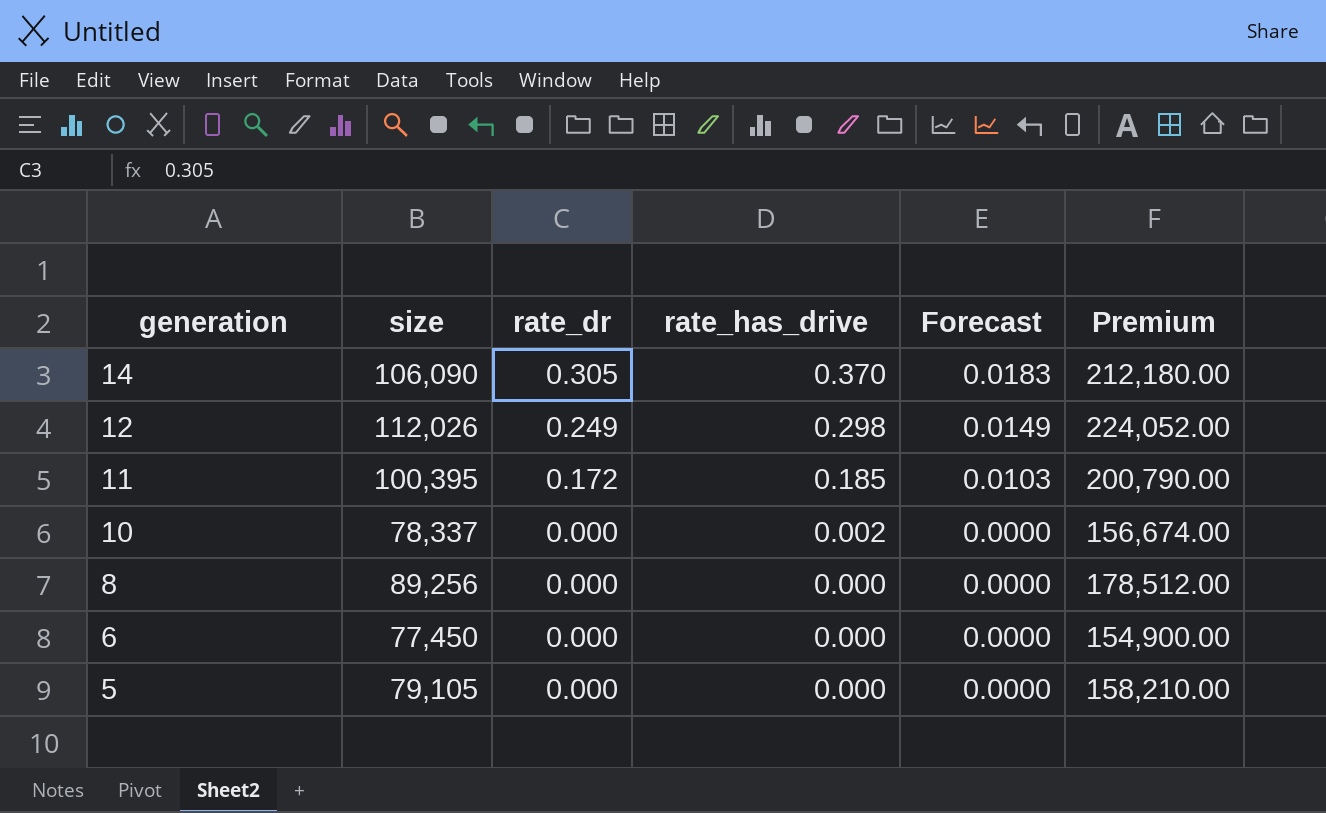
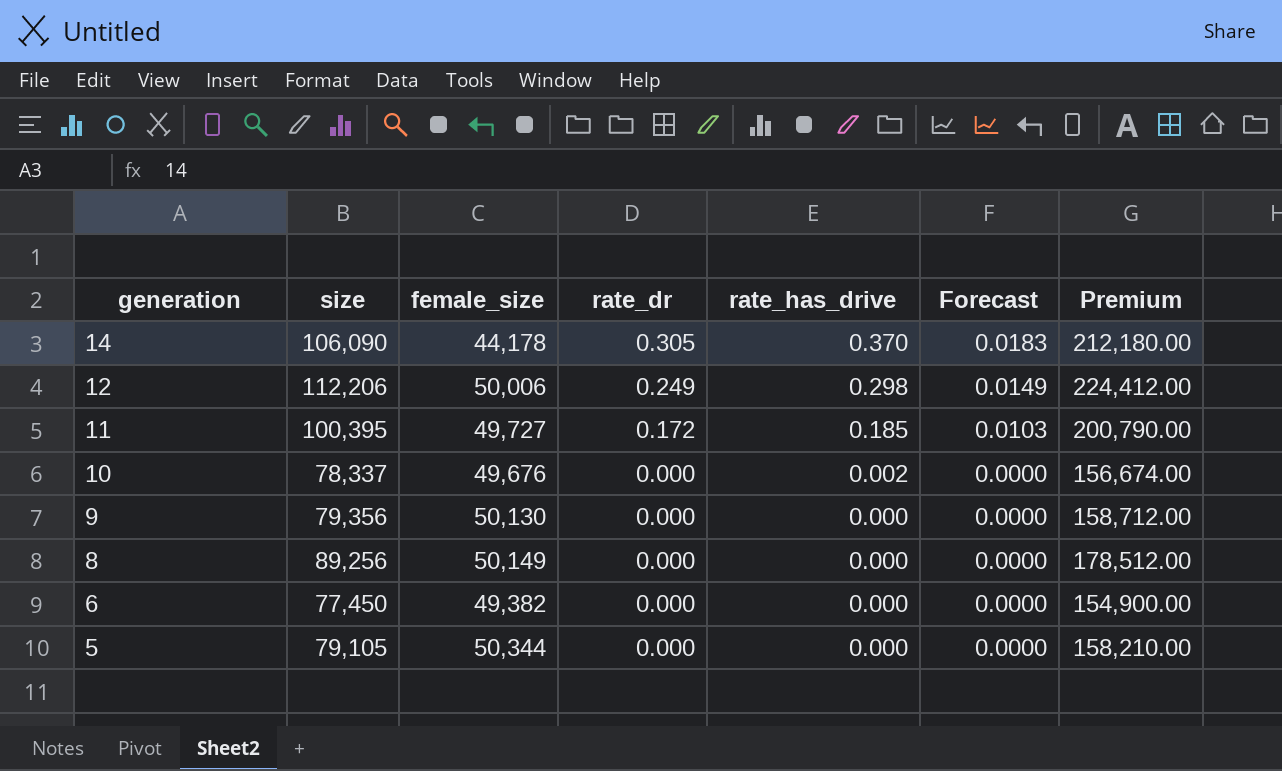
column female_size | position: none -> 3
12 | size: 112,026 -> 112,206
12 | Premium: 224,052.00 -> 224,412.00
row 9: none -> 79,356 | 50,130 | 0.000 | 0.000 | 0.0000 | 158,712.00

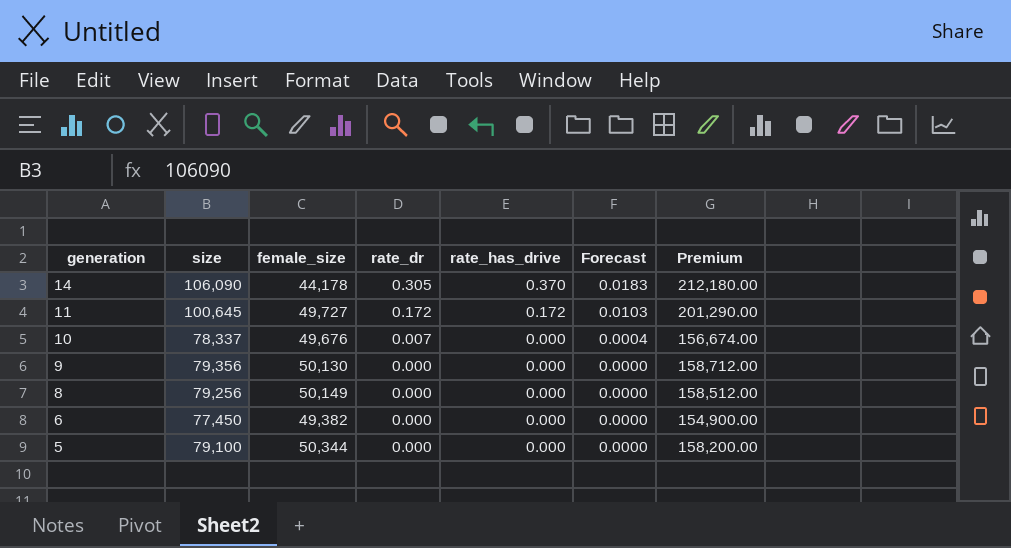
row 12: 112,206 | 50,006 | 0.249 | 0.298 | 0.0149 | 224,412.00 -> none
11 | size: 100,395 -> 100,645
11 | rate_has_drive: 0.185 -> 0.172
11 | Premium: 200,790.00 -> 201,290.00
10 | rate_dr: 0.000 -> 0.007
10 | rate_has_drive: 0.002 -> 0.000
10 | Forecast: 0.0000 -> 0.0004
8 | size: 89,256 -> 79,256
8 | Premium: 178,512.00 -> 158,512.00
5 | size: 79,105 -> 79,100
5 | Premium: 158,210.00 -> 158,200.00

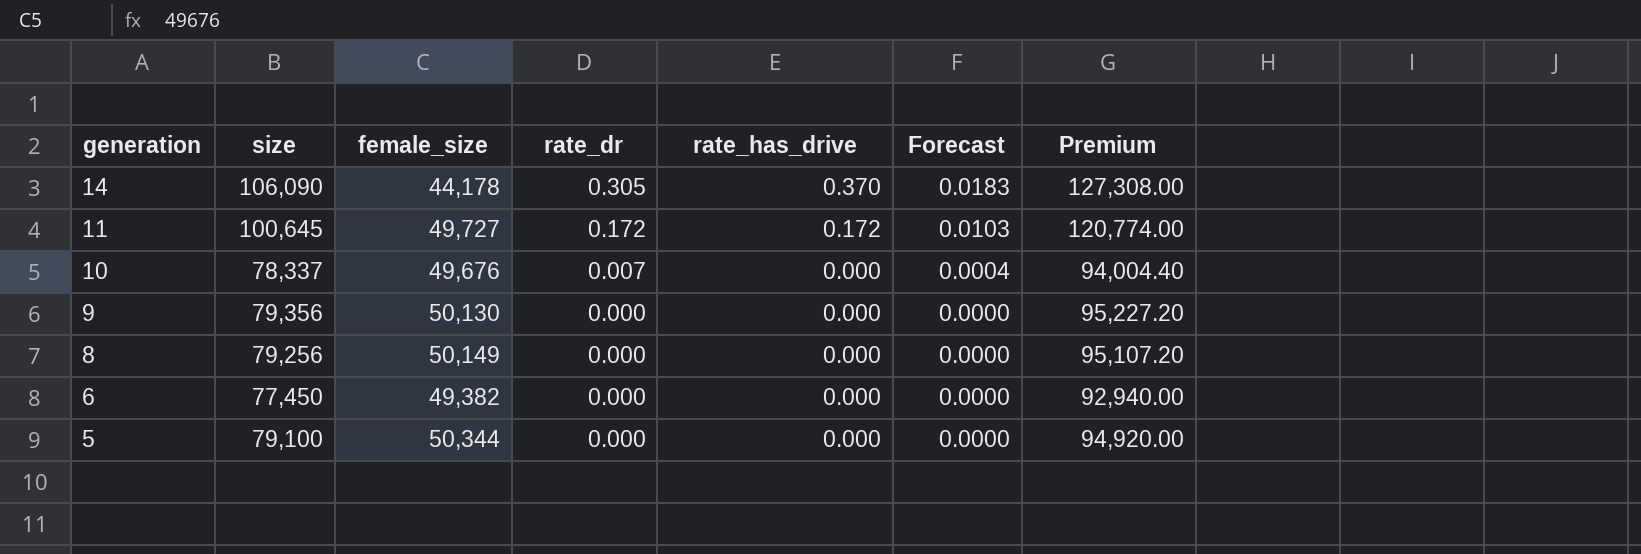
column Premium | formula: [size] * 2 -> [size] * 1.2

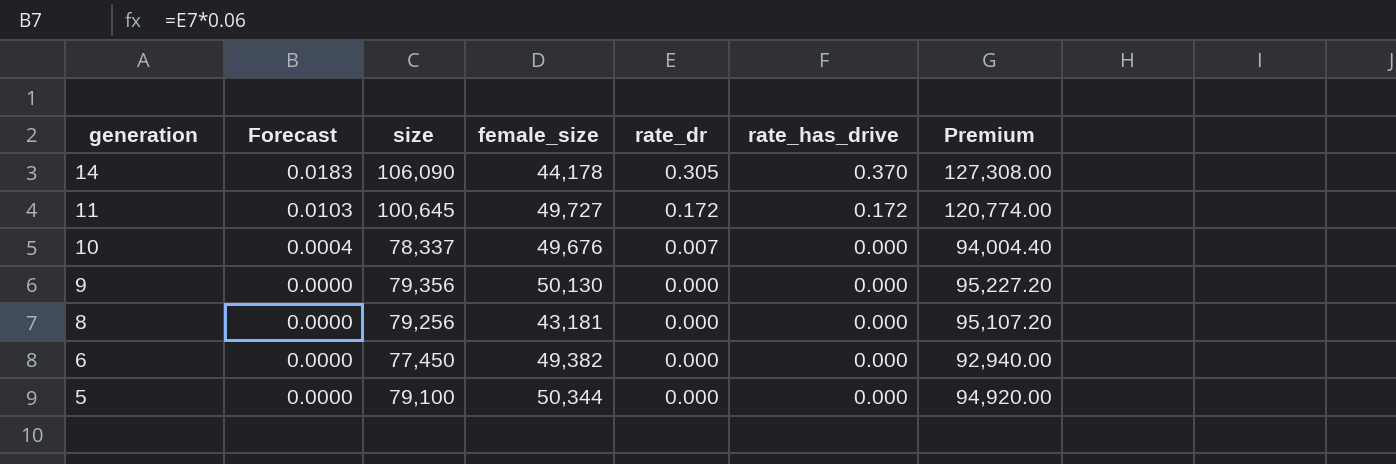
column Forecast | position: 6 -> 2
8 | female_size: 50,149 -> 43,181

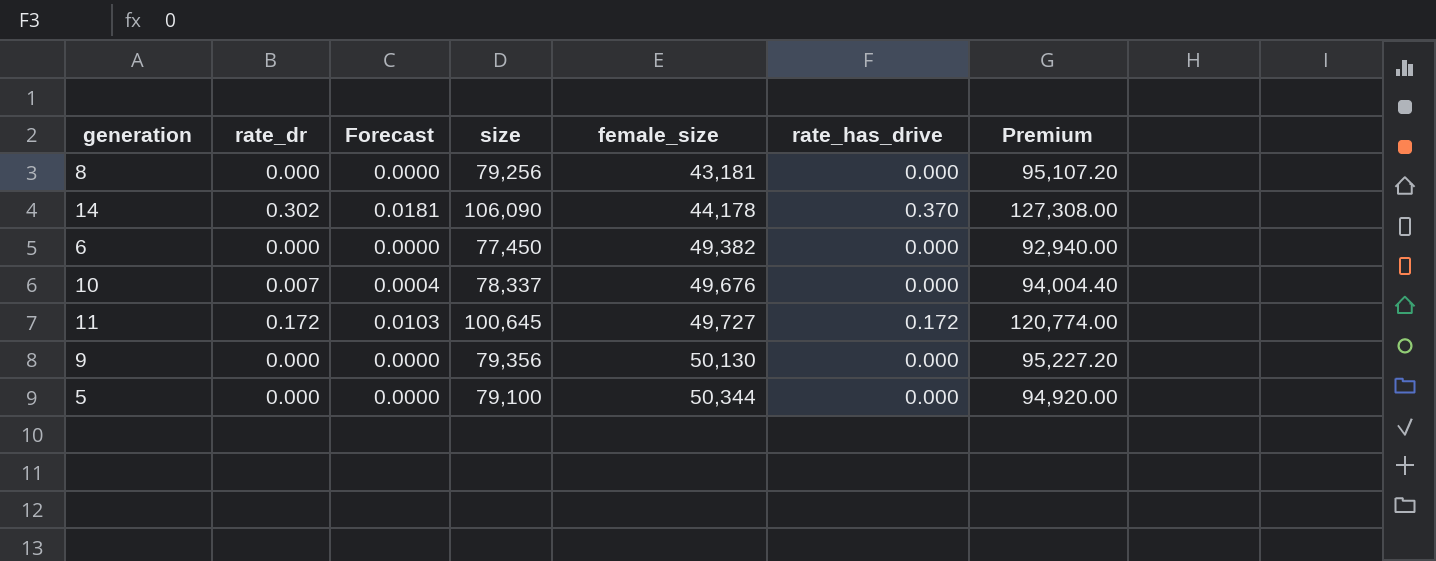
row order: generation descending -> female_size ascending
column rate_dr | position: 5 -> 2
14 | rate_dr: 0.305 -> 0.302
14 | Forecast: 0.0183 -> 0.0181

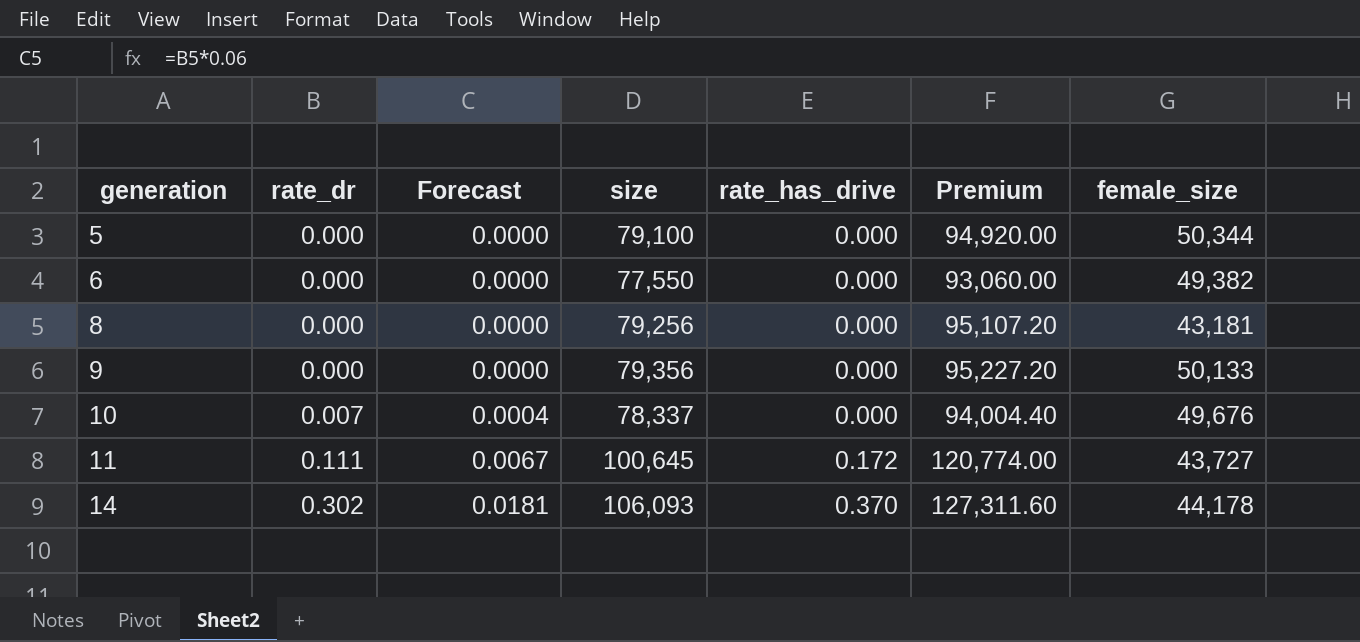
row order: female_size ascending -> generation ascending
column female_size | position: 5 -> 7
6 | size: 77,450 -> 77,550
6 | Premium: 92,940.00 -> 93,060.00
9 | female_size: 50,130 -> 50,133
11 | rate_dr: 0.172 -> 0.111
11 | Forecast: 0.0103 -> 0.0067
11 | female_size: 49,727 -> 43,727
14 | size: 106,090 -> 106,093
14 | Premium: 127,308.00 -> 127,311.60

